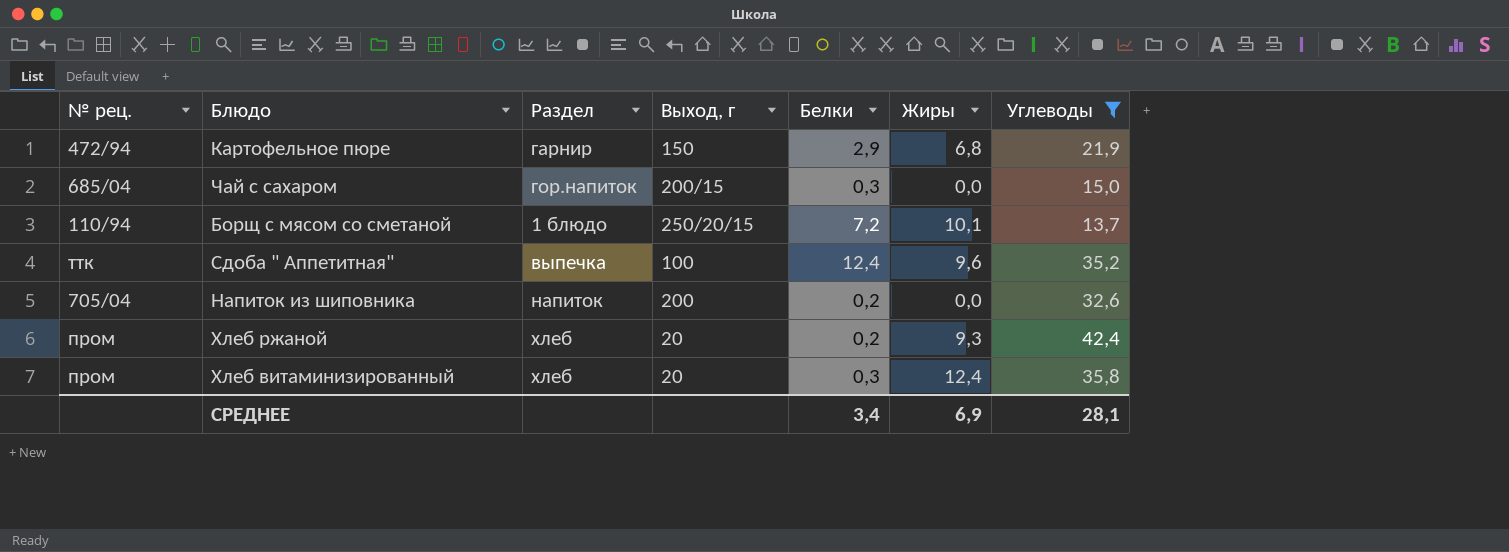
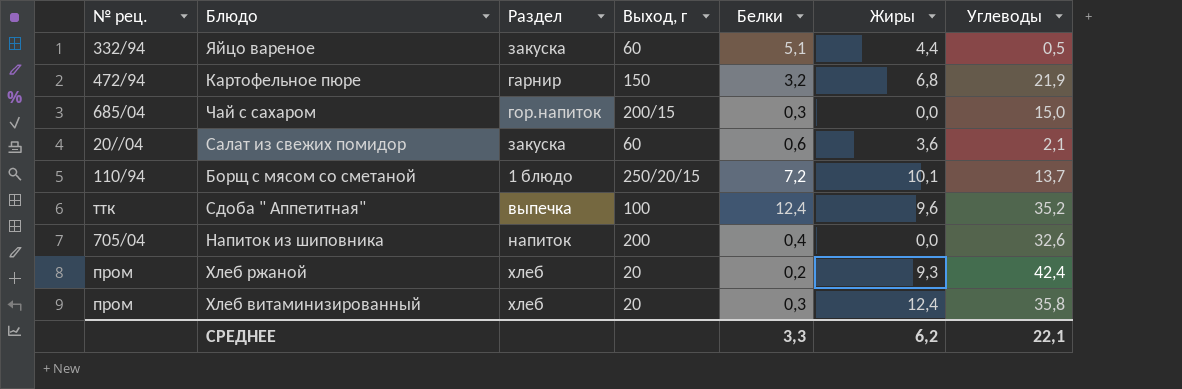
filter: Углеводы >= 13,7 -> none
Картофельное пюре | Белки: 2,9 -> 3,2
Напиток из шиповника | Белки: 0,2 -> 0,4
СРЕДНЕЕ | Белки: 3,4 -> 3,3
СРЕДНЕЕ | Жиры: 6,9 -> 6,2
СРЕДНЕЕ | Углеводы: 28,1 -> 22,1

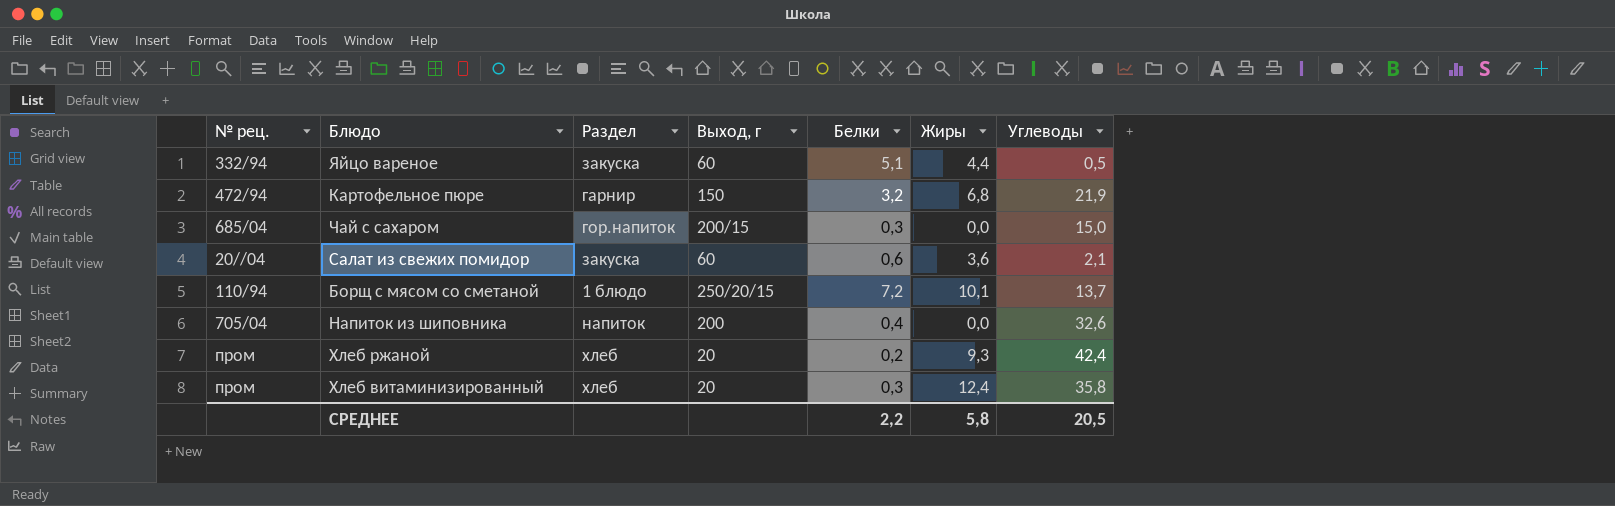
row Сдоба " Аппетитная": ттк | выпечка | 100 | 12,4 | 9,6 | 35,2 -> none
СРЕДНЕЕ | Белки: 3,3 -> 2,2
СРЕДНЕЕ | Жиры: 6,2 -> 5,8
СРЕДНЕЕ | Углеводы: 22,1 -> 20,5

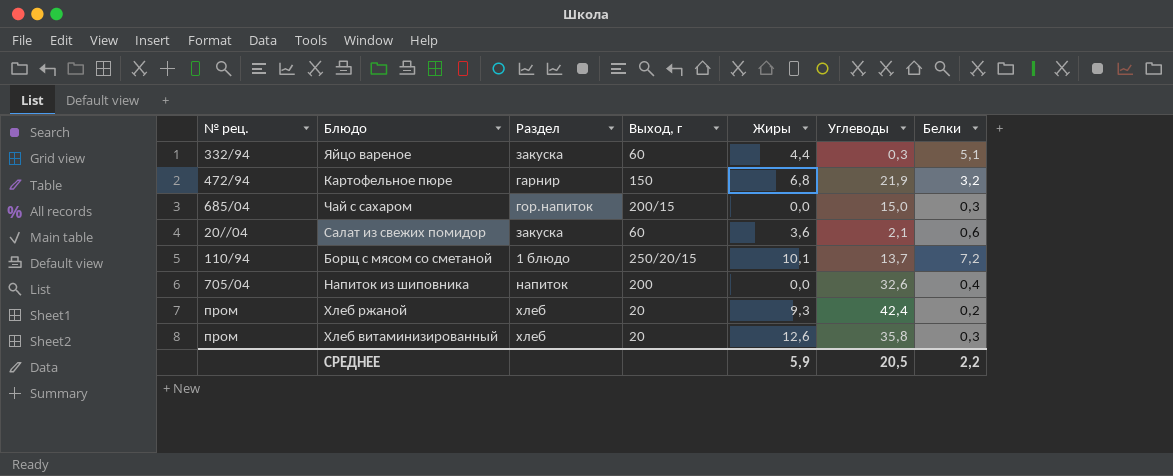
column Белки | position: 5 -> 7
Яйцо вареное | Углеводы: 0,5 -> 0,3
Хлеб витаминизированный | Жиры: 12,4 -> 12,6
СРЕДНЕЕ | Жиры: 5,8 -> 5,9

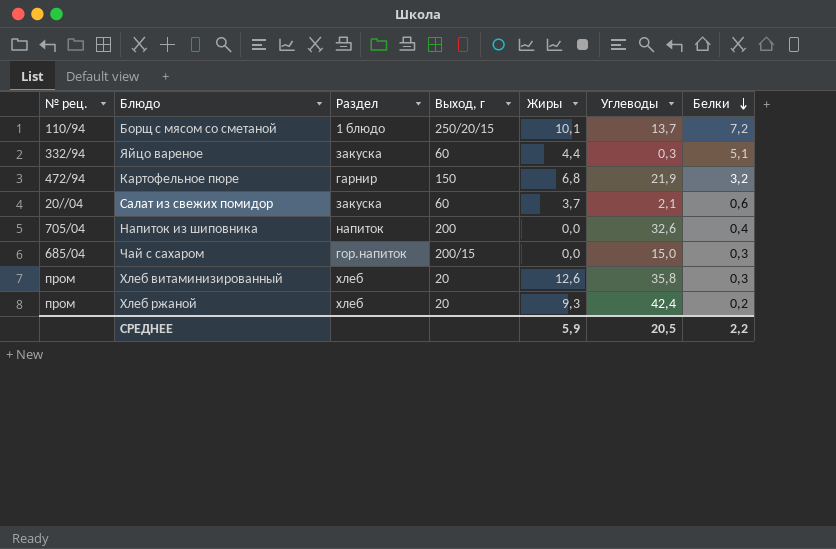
row order: none -> Белки descending
Салат из свежих помидор | Жиры: 3,6 -> 3,7

